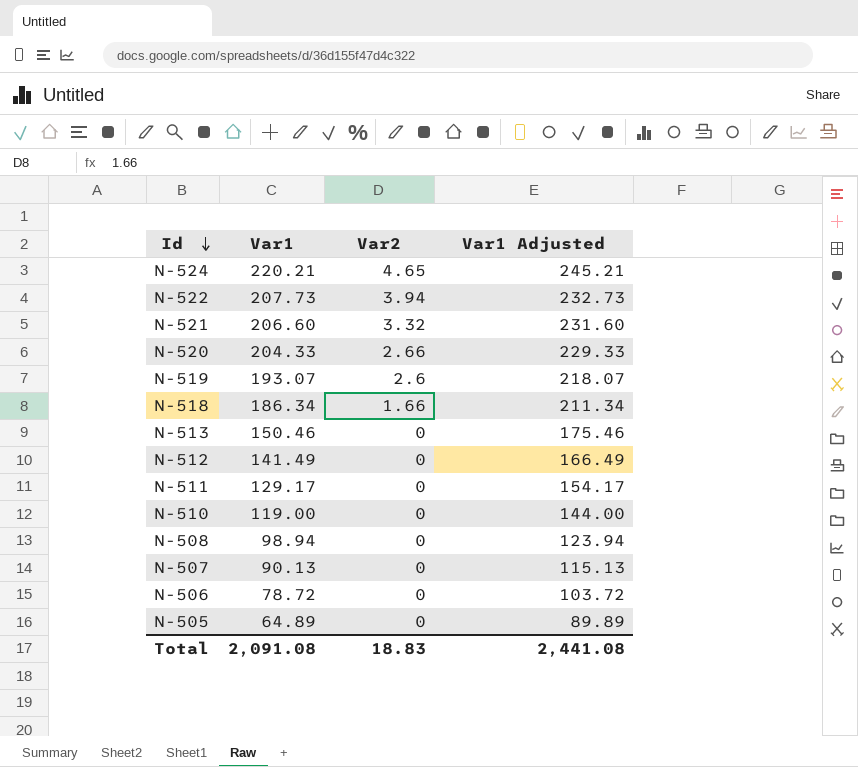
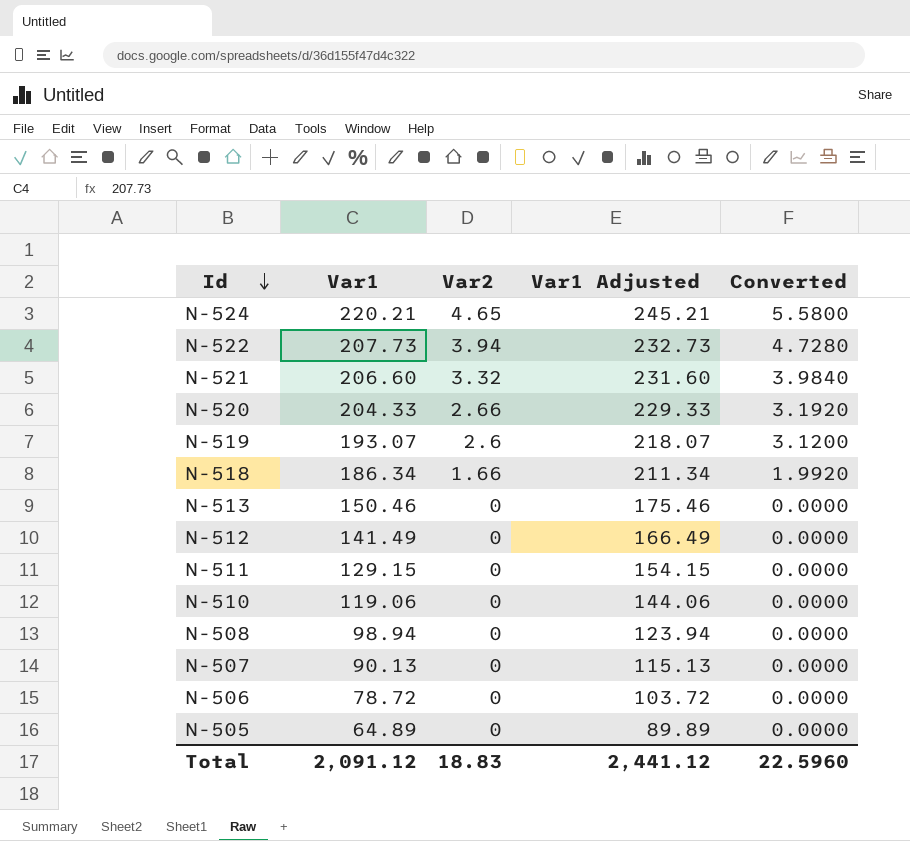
column Converted | formula: none -> [Var2] * 1.2
N-511 | Var1: 129.17 -> 129.15
N-511 | Var1 Adjusted: 154.17 -> 154.15
N-510 | Var1: 119.00 -> 119.06
N-510 | Var1 Adjusted: 144.00 -> 144.06
Total | Var1: 2,091.08 -> 2,091.12
Total | Var1 Adjusted: 2,441.08 -> 2,441.12

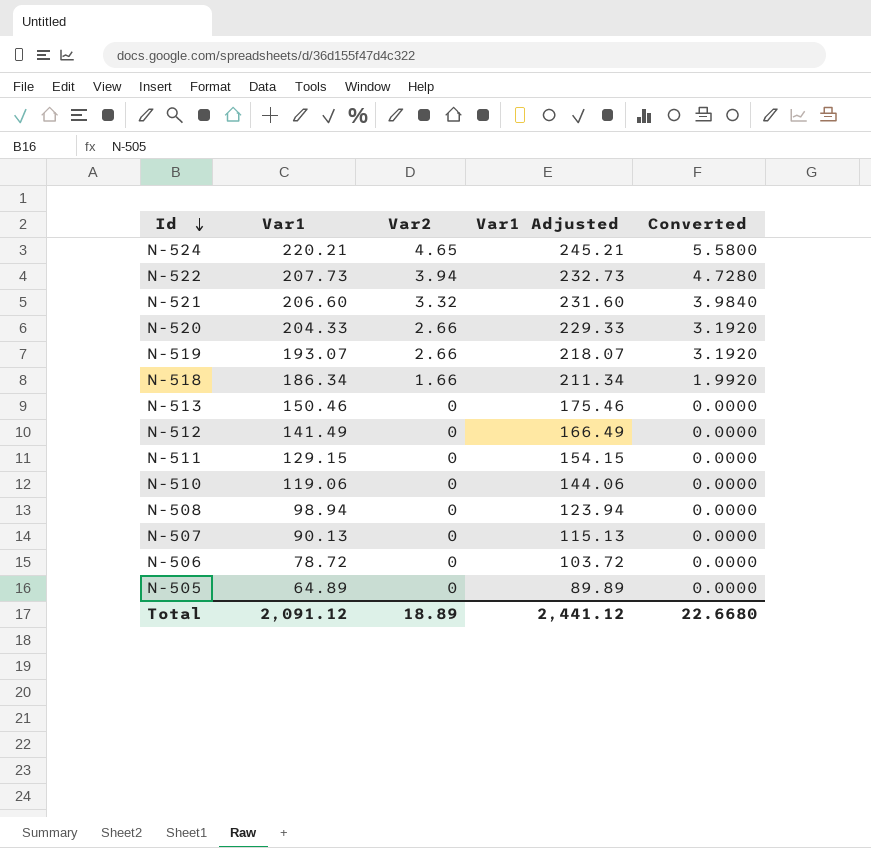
N-519 | Var2: 2.6 -> 2.66
N-519 | Converted: 3.1200 -> 3.1920
Total | Var2: 18.83 -> 18.89
Total | Converted: 22.5960 -> 22.6680

